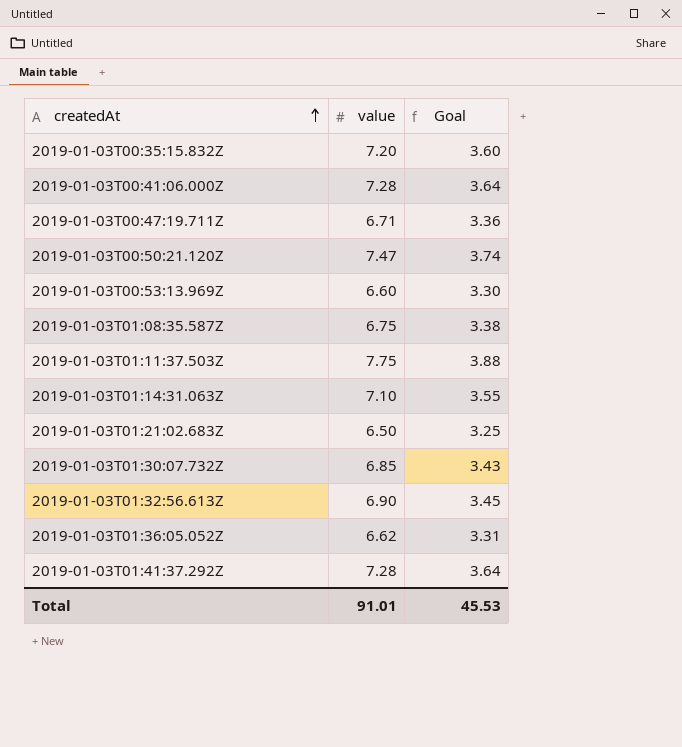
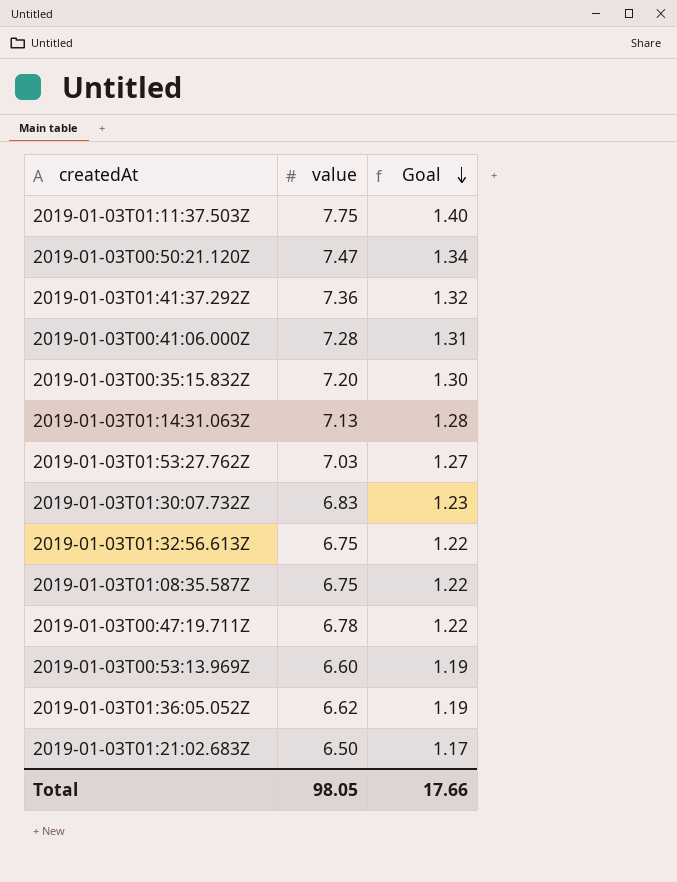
row order: createdAt ascending -> Goal descending
column Goal | formula: [value] * 0.5 -> [value] * 0.18
2019-01-03T01:41:37.292Z | value: 7.28 -> 7.36
2019-01-03T01:14:31.063Z | value: 7.10 -> 7.13
row 2019-01-03T01:53:27.762Z: none -> 7.03 | 1.27
2019-01-03T01:30:07.732Z | value: 6.85 -> 6.83
2019-01-03T01:32:56.613Z | value: 6.90 -> 6.75
2019-01-03T00:47:19.711Z | value: 6.71 -> 6.78
Total | value: 91.01 -> 98.05
Total | Goal: 45.53 -> 17.66

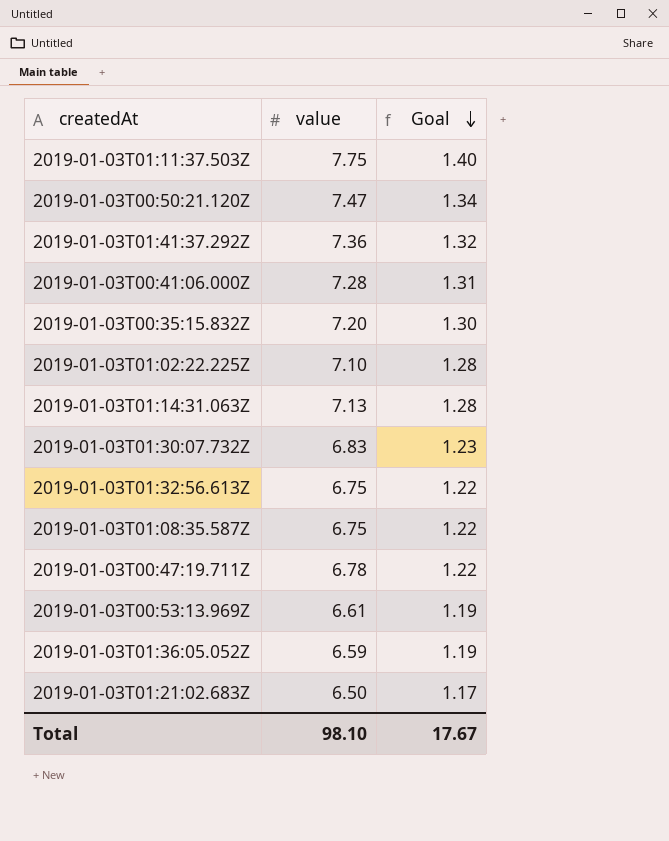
row 2019-01-03T01:53:27.762Z: 7.03 | 1.27 -> none
row 2019-01-03T01:02:22.225Z: none -> 7.10 | 1.28
2019-01-03T00:53:13.969Z | value: 6.60 -> 6.61
2019-01-03T01:36:05.052Z | value: 6.62 -> 6.59
Total | value: 98.05 -> 98.10
Total | Goal: 17.66 -> 17.67

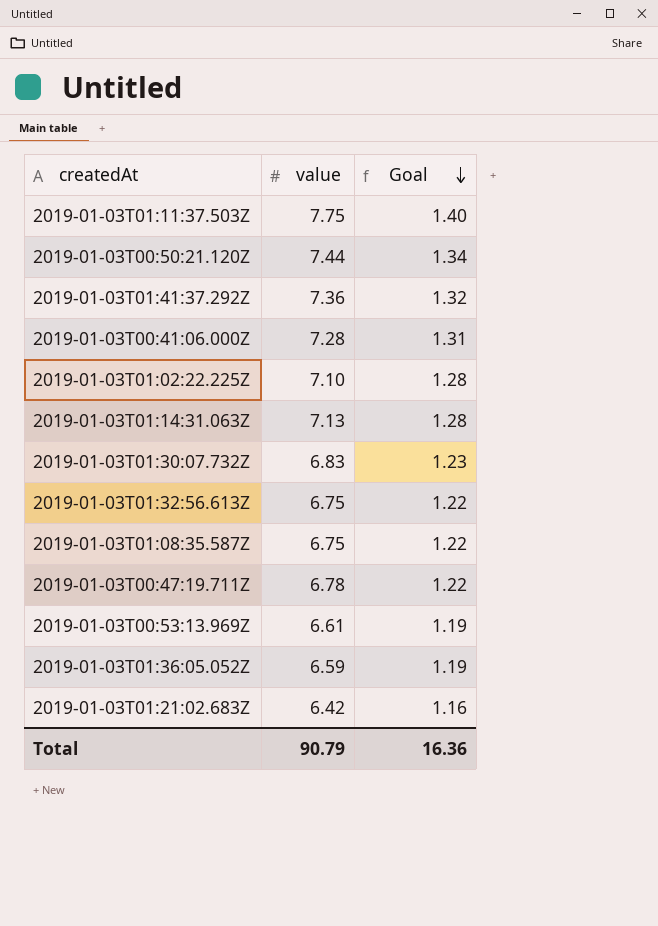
row 2019-01-03T00:35:15.832Z: 7.20 | 1.30 -> none
2019-01-03T00:50:21.120Z | value: 7.47 -> 7.44
2019-01-03T01:21:02.683Z | value: 6.50 -> 6.42
2019-01-03T01:21:02.683Z | Goal: 1.17 -> 1.16
Total | value: 98.10 -> 90.79
Total | Goal: 17.67 -> 16.36

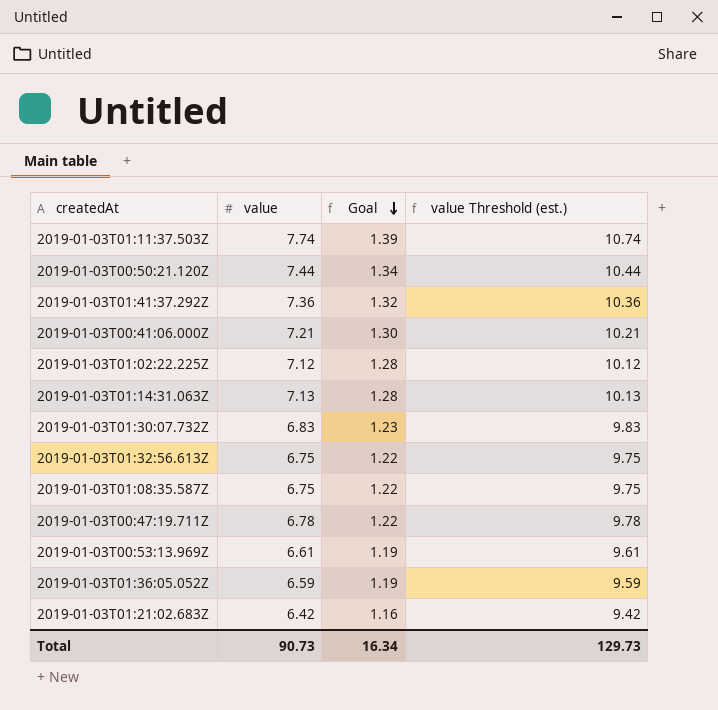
column value Threshold (est.) | formula: none -> [value] + 3
2019-01-03T01:11:37.503Z | value: 7.75 -> 7.74
2019-01-03T01:11:37.503Z | Goal: 1.40 -> 1.39
2019-01-03T00:41:06.000Z | value: 7.28 -> 7.21
2019-01-03T00:41:06.000Z | Goal: 1.31 -> 1.30
2019-01-03T01:02:22.225Z | value: 7.10 -> 7.12
Total | value: 90.79 -> 90.73
Total | Goal: 16.36 -> 16.34

